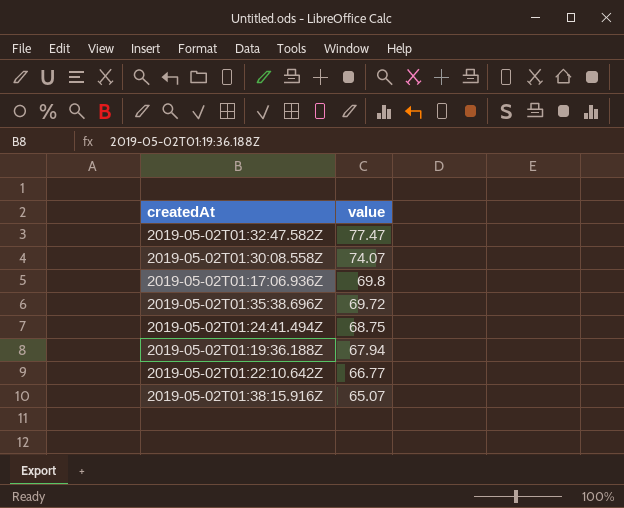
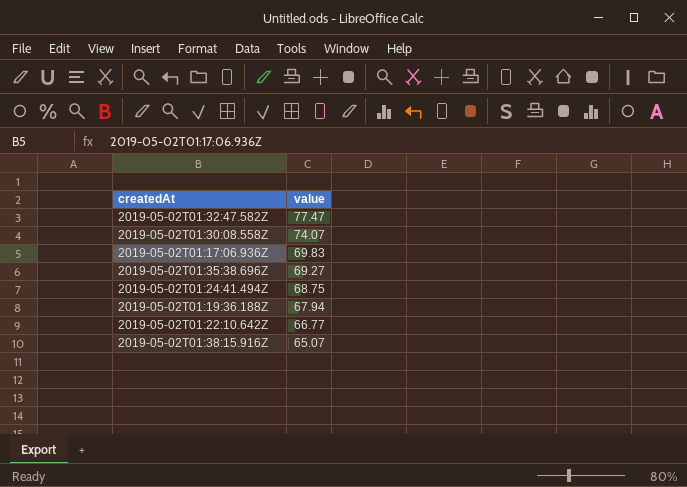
2019-05-02T01:17:06.936Z | value: 69.8 -> 69.83
2019-05-02T01:35:38.696Z | value: 69.72 -> 69.27

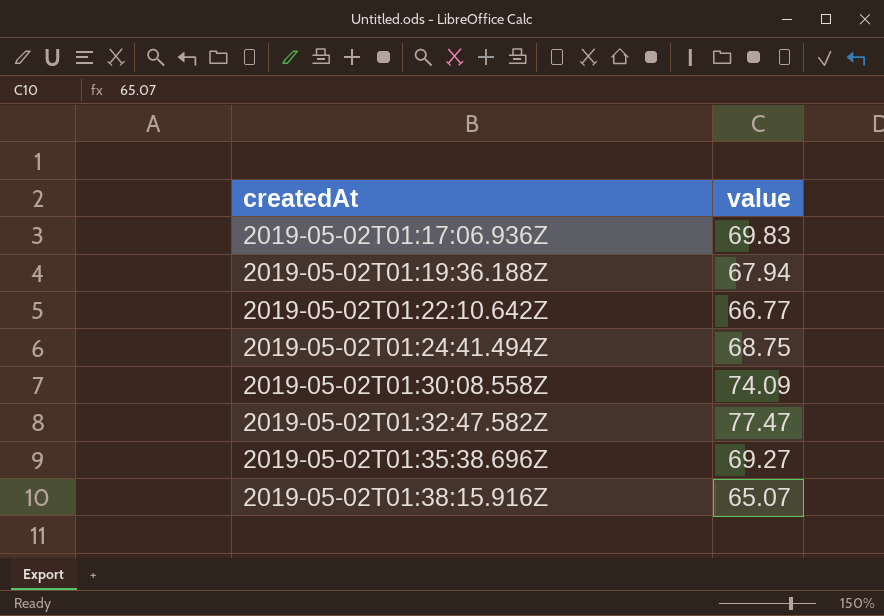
row order: value descending -> createdAt ascending
2019-05-02T01:30:08.558Z | value: 74.07 -> 74.09

